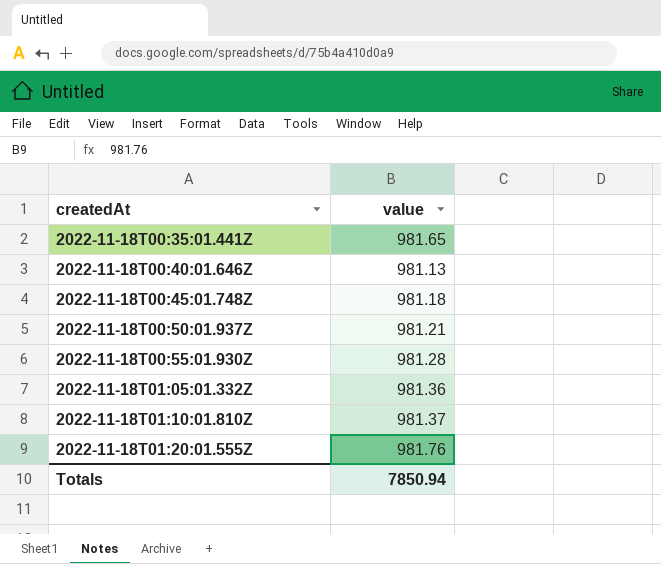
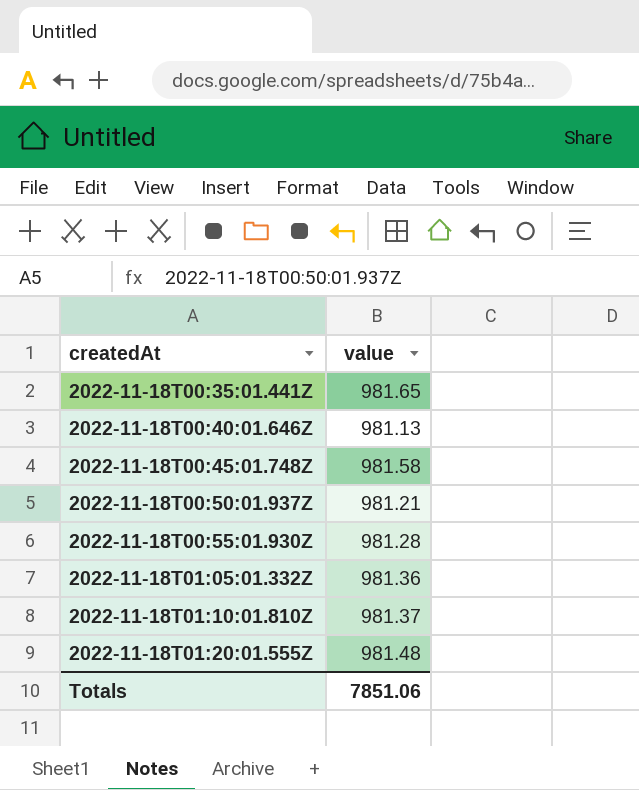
2022-11-18T00:45:01.748Z | value: 981.18 -> 981.58
2022-11-18T01:20:01.555Z | value: 981.76 -> 981.48
Totals | value: 7850.94 -> 7851.06

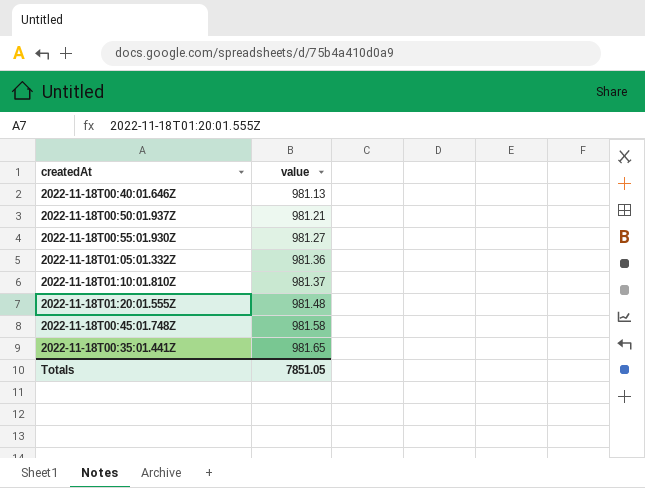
row order: createdAt ascending -> value ascending
2022-11-18T00:55:01.930Z | value: 981.28 -> 981.27
Totals | value: 7851.06 -> 7851.05

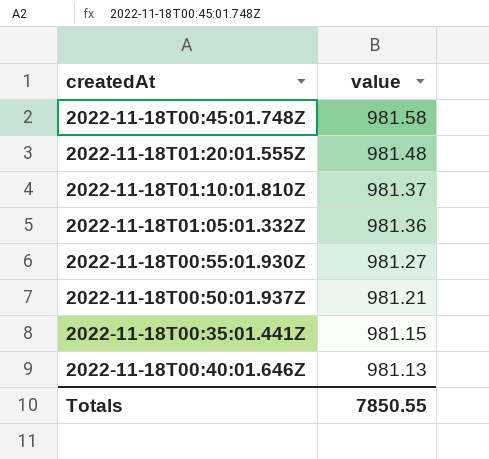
row order: value ascending -> value descending
2022-11-18T00:35:01.441Z | value: 981.65 -> 981.15
Totals | value: 7851.05 -> 7850.55

